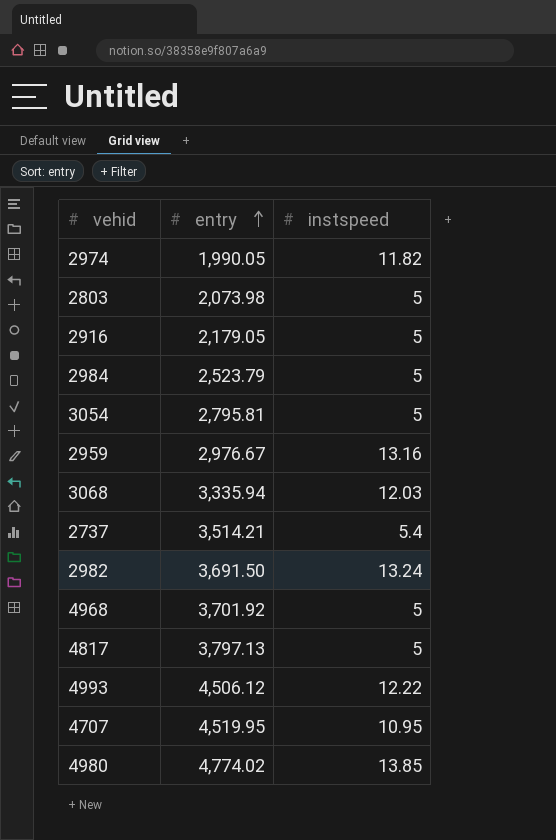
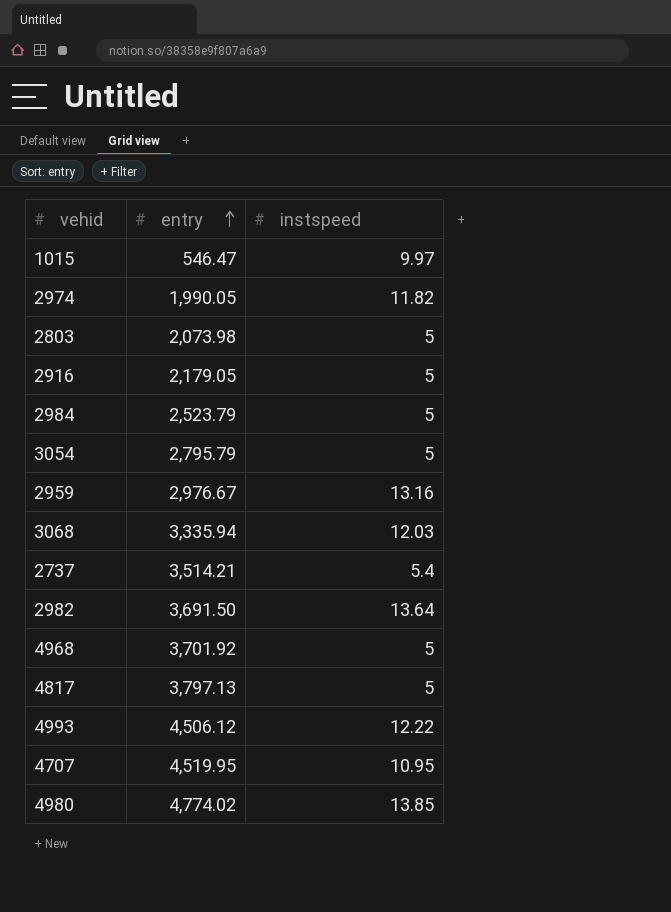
row 1015: none -> 546.47 | 9.97
3054 | entry: 2,795.81 -> 2,795.79
2982 | instspeed: 13.24 -> 13.64

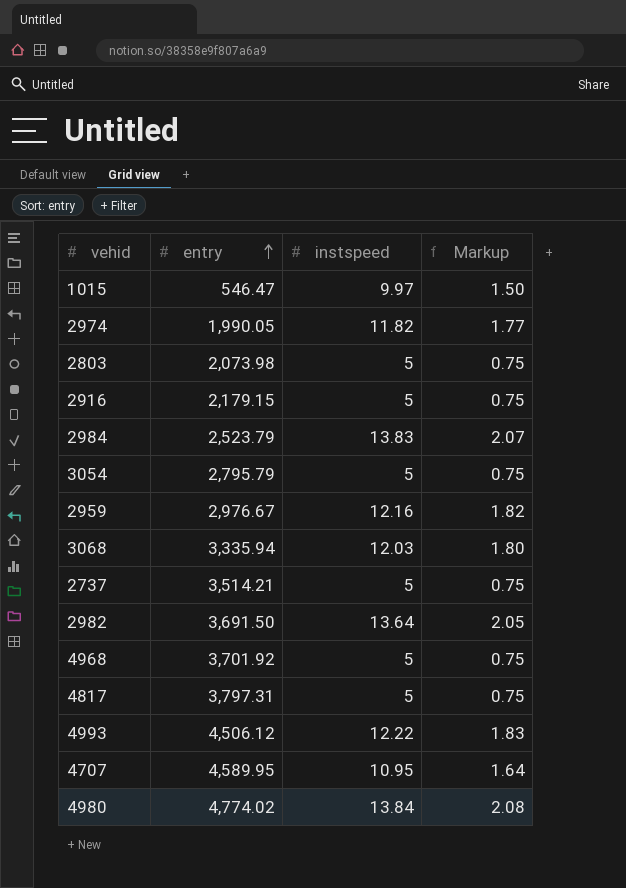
column Markup | formula: none -> [instspeed] * 0.15
2916 | entry: 2,179.05 -> 2,179.15
2984 | instspeed: 5 -> 13.83
2959 | instspeed: 13.16 -> 12.16
2737 | instspeed: 5.4 -> 5
4817 | entry: 3,797.13 -> 3,797.31
4707 | entry: 4,519.95 -> 4,589.95
4980 | instspeed: 13.85 -> 13.84

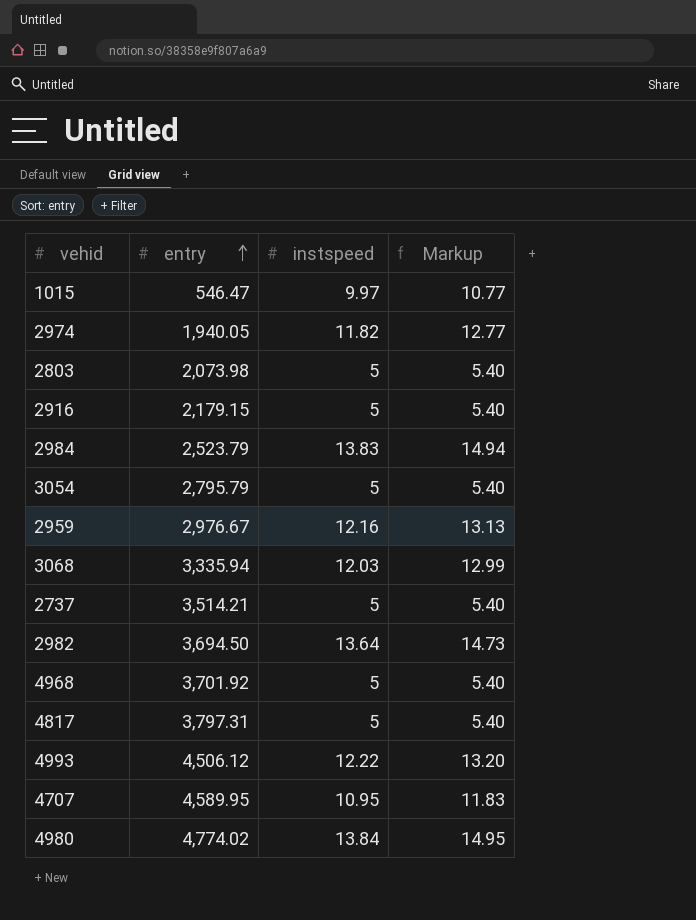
column Markup | formula: [instspeed] * 0.15 -> [instspeed] * 1.08
2974 | entry: 1,990.05 -> 1,940.05
2982 | entry: 3,691.50 -> 3,694.50

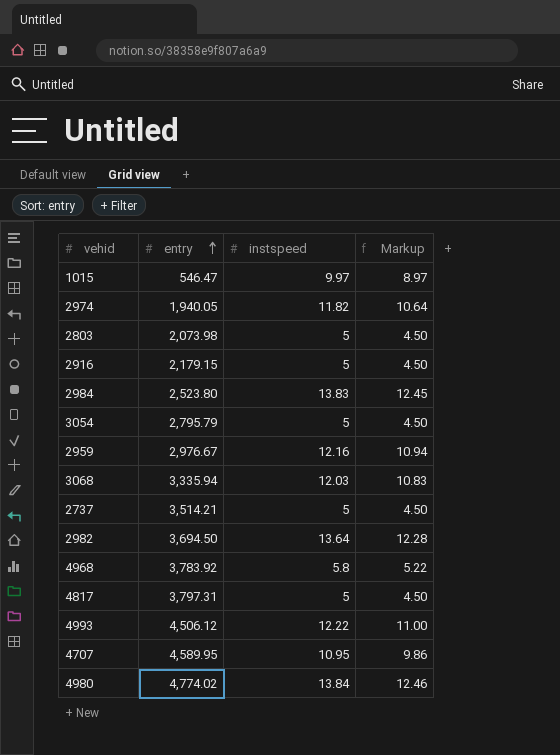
column Markup | formula: [instspeed] * 1.08 -> [instspeed] * 0.9
2984 | entry: 2,523.79 -> 2,523.80
4968 | entry: 3,701.92 -> 3,783.92
4968 | instspeed: 5 -> 5.8

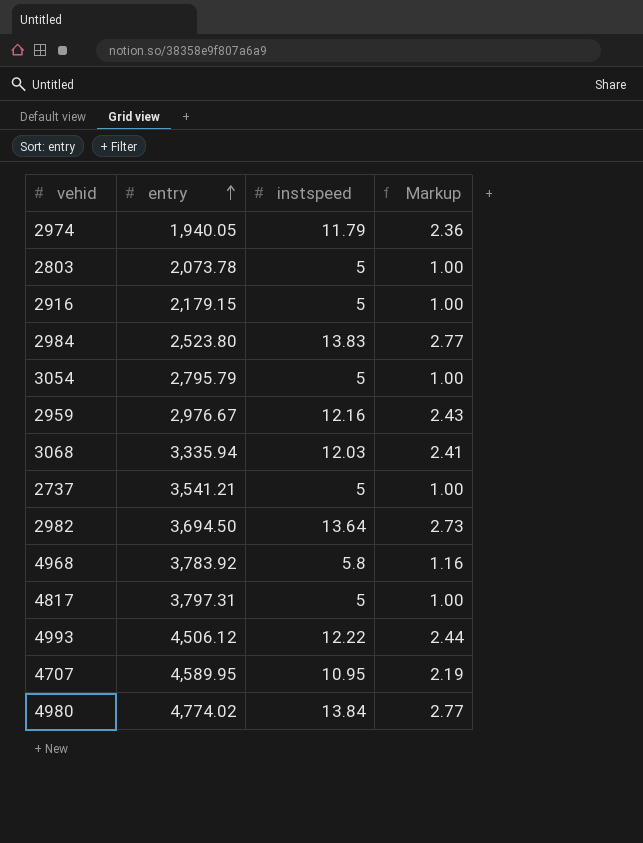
column Markup | formula: [instspeed] * 0.9 -> [instspeed] * 0.2
row 1015: 546.47 | 9.97 | 8.97 -> none
2974 | instspeed: 11.82 -> 11.79
2803 | entry: 2,073.98 -> 2,073.78
2737 | entry: 3,514.21 -> 3,541.21

